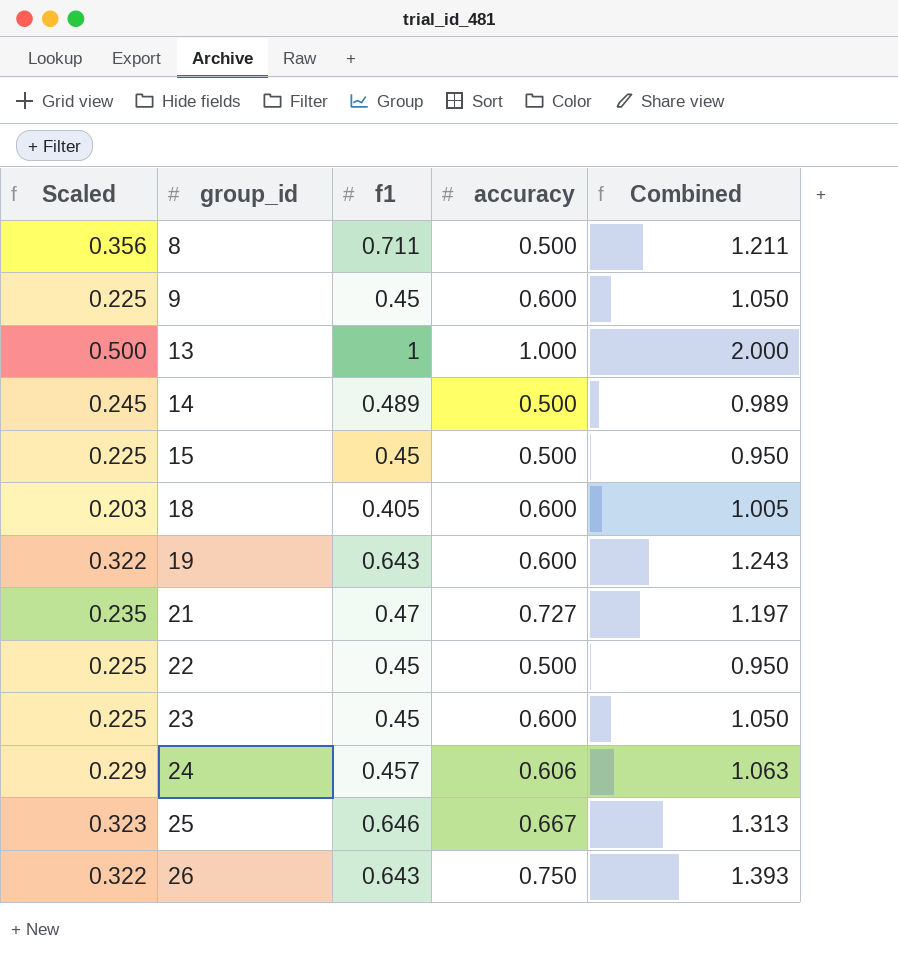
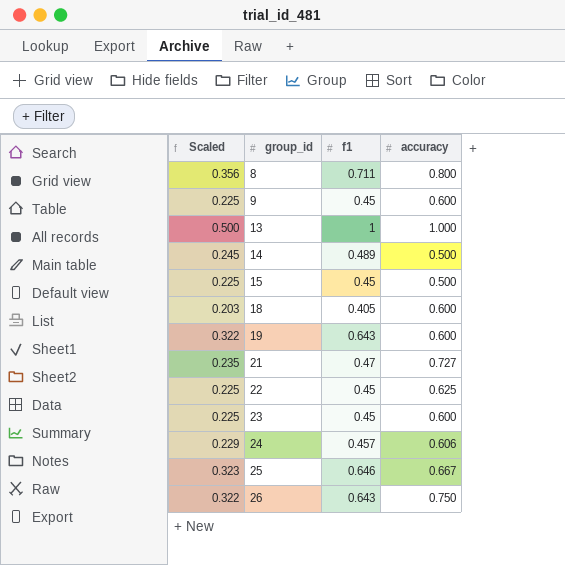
column Combined | formula: [f1] + [accuracy] -> none
8 | accuracy: 0.500 -> 0.800
22 | accuracy: 0.500 -> 0.625

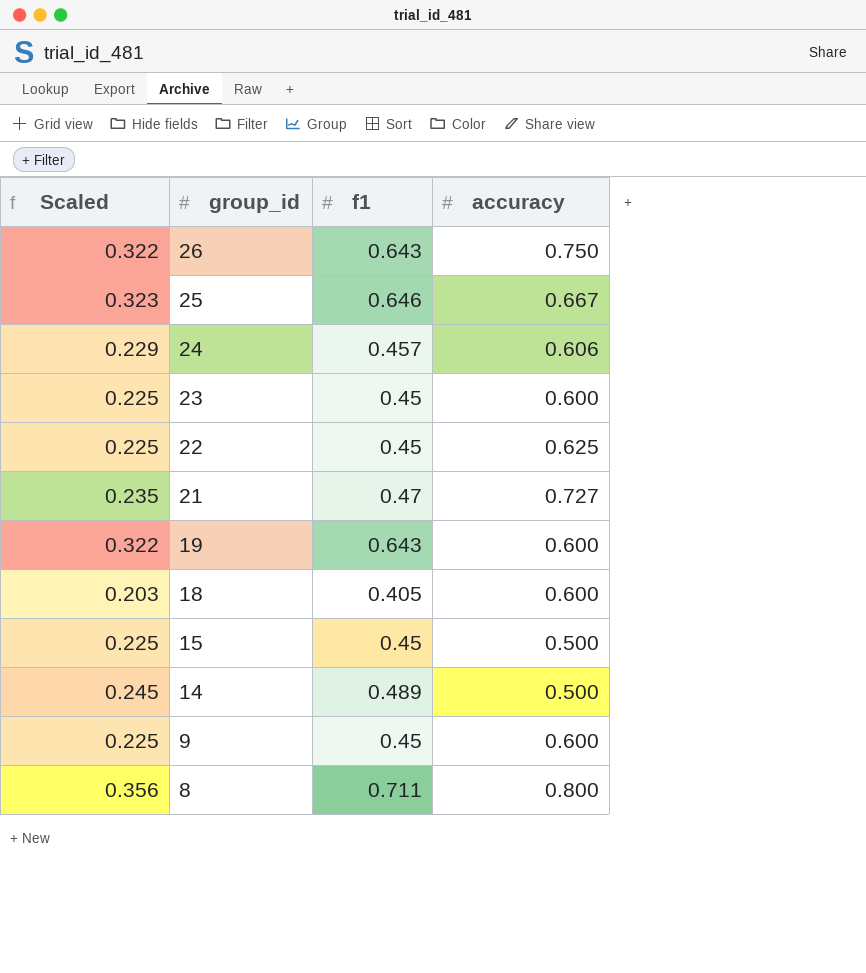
row order: group_id ascending -> group_id descending
row 13: 0.500 | 1 | 1.000 -> none

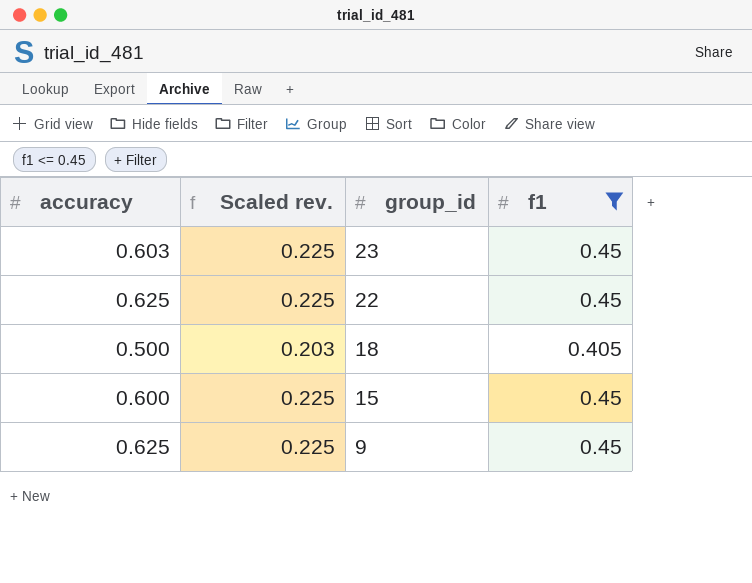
filter: none -> f1 <= 0.45
column accuracy | position: 4 -> 1
column name: Scaled -> Scaled rev.
23 | accuracy: 0.600 -> 0.603
18 | accuracy: 0.600 -> 0.500
15 | accuracy: 0.500 -> 0.600
9 | accuracy: 0.600 -> 0.625

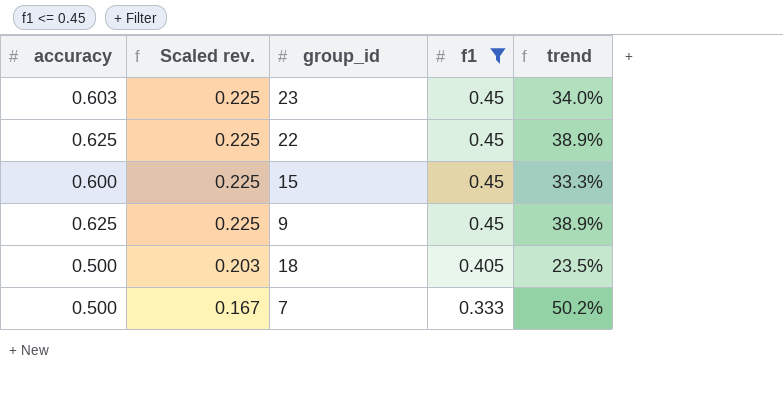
row order: group_id descending -> Scaled rev. descending
column trend | formula: none -> ([accuracy] - [f1]) / [f1]
row 7: none -> 0.500 | 0.167 | 0.333 | 50.2%

